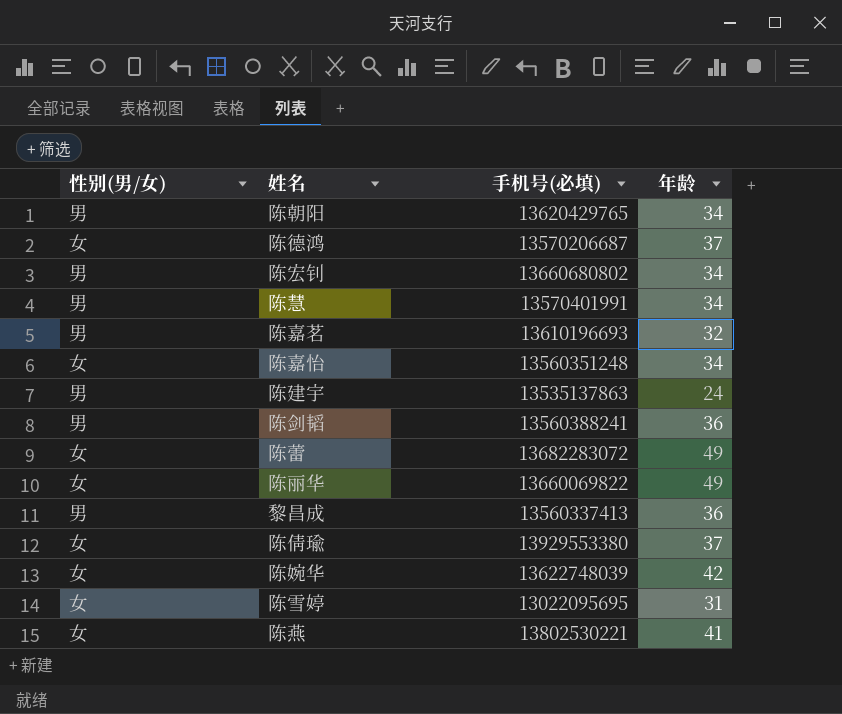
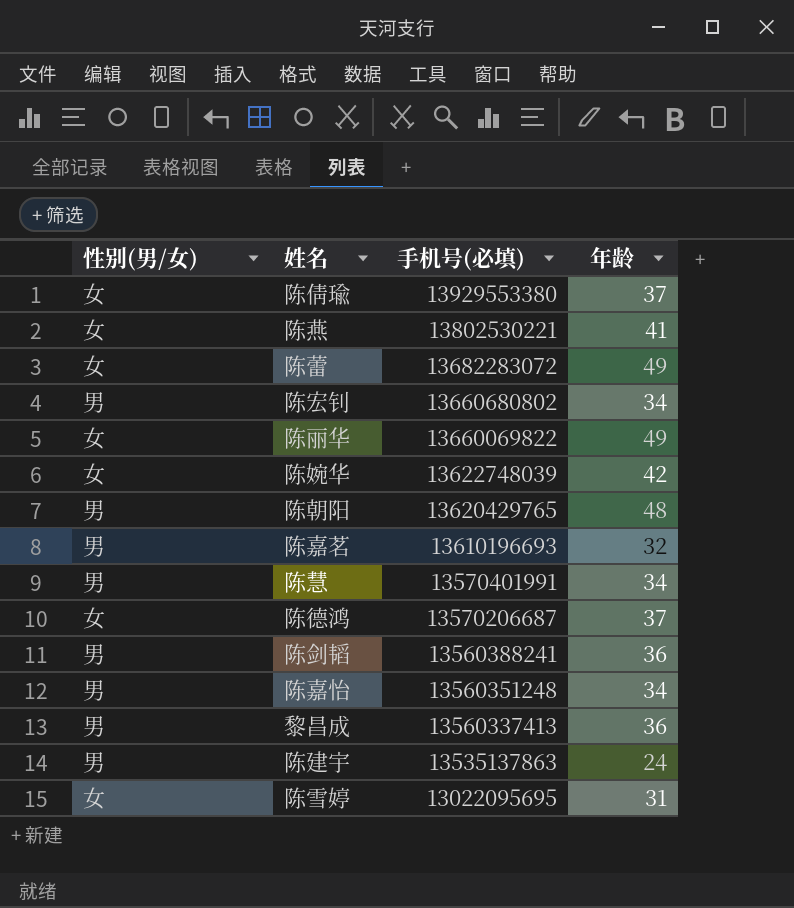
row order: none -> 手机号(必填) descending
陈朝阳 | 年龄: 34 -> 48
陈嘉怡 | 性别(男/女): 女 -> 男

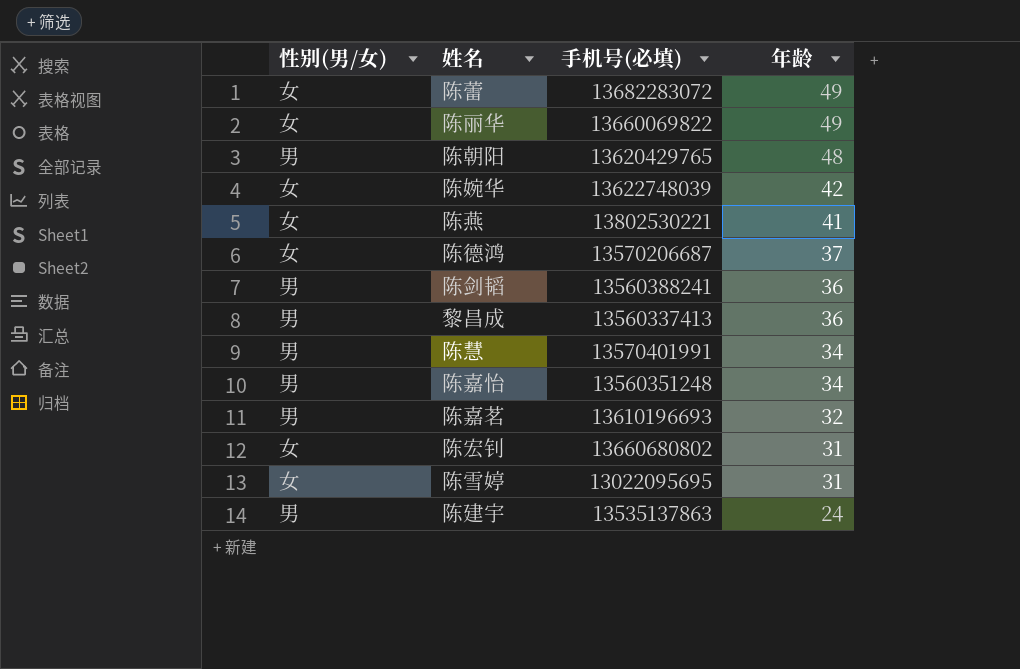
row order: 手机号(必填) descending -> 年龄 descending
row 陈倩瑜: 女 | 13929553380 | 37 -> none
陈宏钊 | 性别(男/女): 男 -> 女
陈宏钊 | 年龄: 34 -> 31

